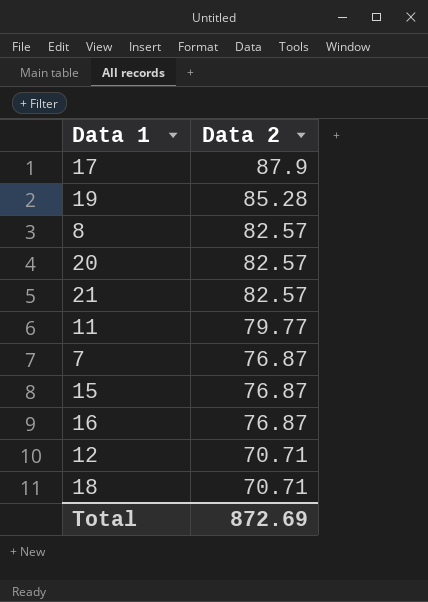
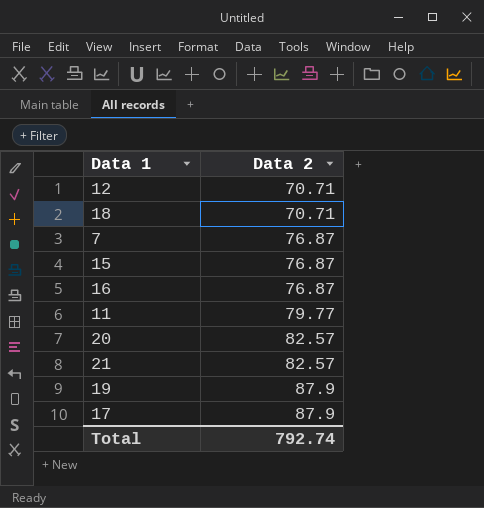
row order: Data 2 descending -> Data 2 ascending
row 8: 82.57 -> none
19 | Data 2: 85.28 -> 87.9
Total | Data 2: 872.69 -> 792.74

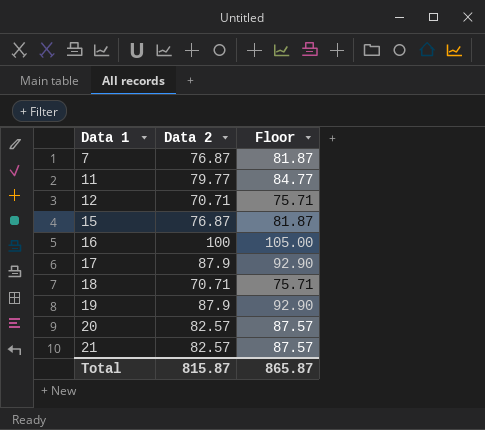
row order: Data 2 ascending -> Data 1 ascending
column Floor | formula: none -> [Data 2] + 5
16 | Data 2: 76.87 -> 100
Total | Data 2: 792.74 -> 815.87

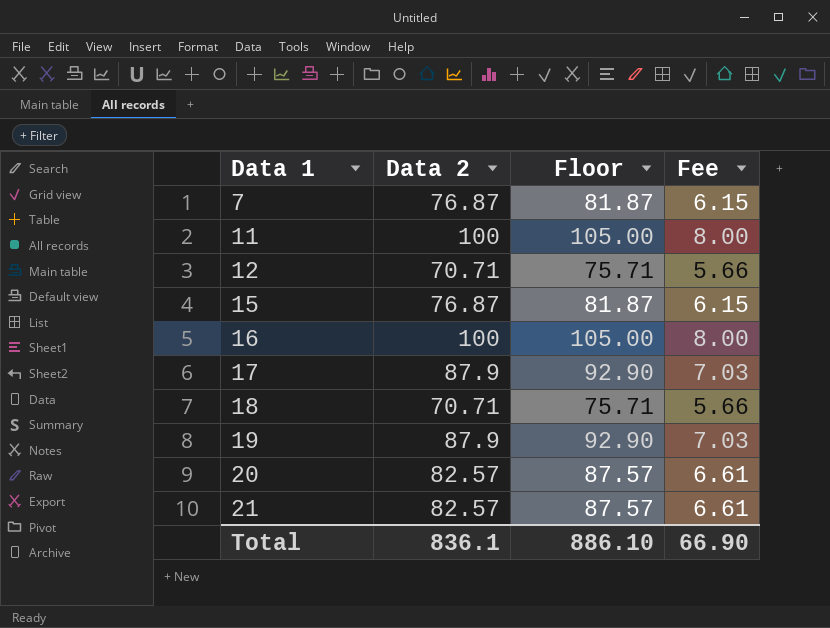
column Fee | formula: none -> [Data 2] * 0.08
11 | Data 2: 79.77 -> 100
11 | Floor: 84.77 -> 105.00
Total | Data 2: 815.87 -> 836.1
Total | Floor: 865.87 -> 886.10

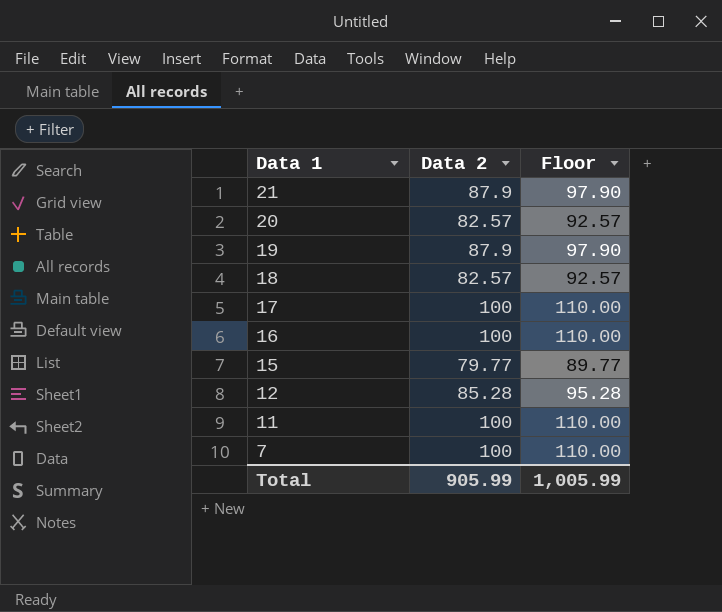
row order: Data 1 ascending -> Data 1 descending
column Fee | formula: [Data 2] * 0.08 -> none
column Floor | formula: [Data 2] + 5 -> [Data 2] + 10
21 | Data 2: 82.57 -> 87.9
18 | Data 2: 70.71 -> 82.57
17 | Data 2: 87.9 -> 100
15 | Data 2: 76.87 -> 79.77
12 | Data 2: 70.71 -> 85.28
7 | Data 2: 76.87 -> 100
Total | Data 2: 836.1 -> 905.99
Total | Floor: 886.10 -> 1,005.99

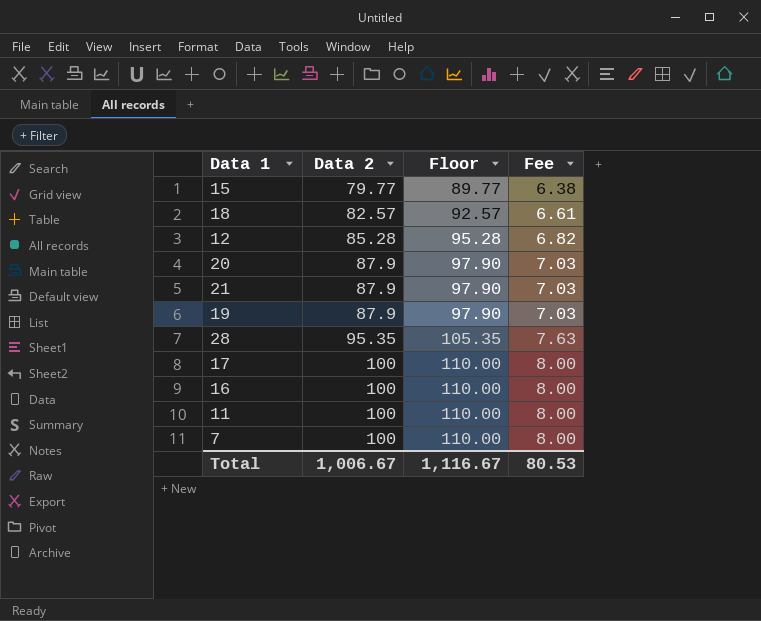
row order: Data 1 descending -> Data 2 ascending
column Fee | formula: none -> [Data 2] * 0.08
20 | Data 2: 82.57 -> 87.9
20 | Floor: 92.57 -> 97.90
row 28: none -> 95.35 | 105.35 | 7.63
Total | Data 2: 905.99 -> 1,006.67
Total | Floor: 1,005.99 -> 1,116.67

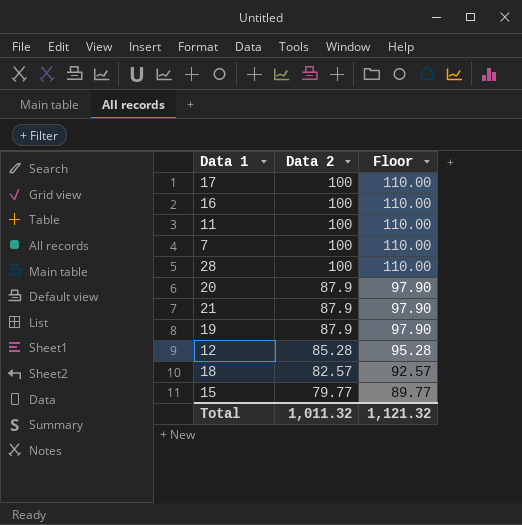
row order: Data 2 ascending -> Data 2 descending
column Fee | formula: [Data 2] * 0.08 -> none
28 | Data 2: 95.35 -> 100
28 | Floor: 105.35 -> 110.00
Total | Data 2: 1,006.67 -> 1,011.32
Total | Floor: 1,116.67 -> 1,121.32

